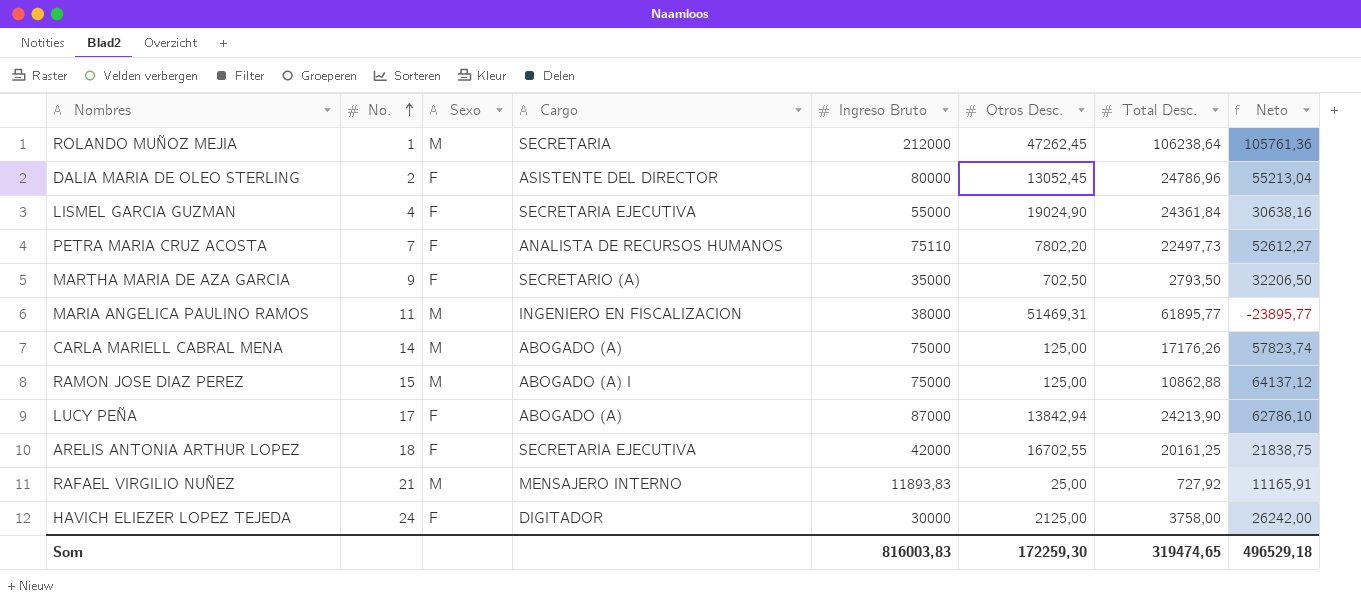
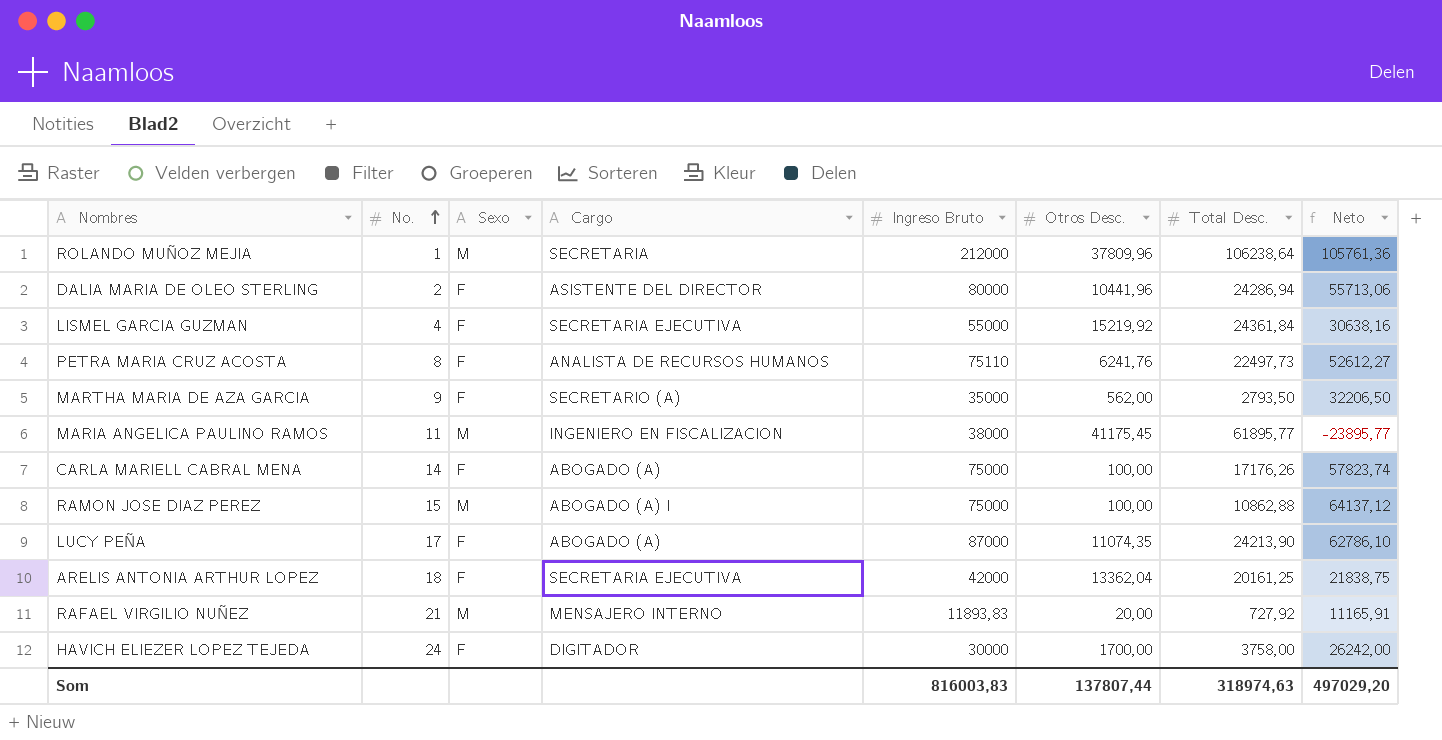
ROLANDO MUÑOZ MEJIA | Otros Desc.: 47262,45 -> 37809,96
DALIA MARIA DE OLEO STERLING | Otros Desc.: 13052,45 -> 10441,96
DALIA MARIA DE OLEO STERLING | Total Desc.: 24786,96 -> 24286,94
DALIA MARIA DE OLEO STERLING | Neto: 55213,04 -> 55713,06
LISMEL GARCIA GUZMAN | Otros Desc.: 19024,90 -> 15219,92
PETRA MARIA CRUZ ACOSTA | No.: 7 -> 8
PETRA MARIA CRUZ ACOSTA | Otros Desc.: 7802,20 -> 6241,76
MARTHA MARIA DE AZA GARCIA | Otros Desc.: 702,50 -> 562,00
MARIA ANGELICA PAULINO RAMOS | Otros Desc.: 51469,31 -> 41175,45
CARLA MARIELL CABRAL MENA | Sexo: M -> F
CARLA MARIELL CABRAL MENA | Otros Desc.: 125,00 -> 100,00
RAMON JOSE DIAZ PEREZ | Otros Desc.: 125,00 -> 100,00
LUCY PEÑA | Otros Desc.: 13842,94 -> 11074,35
ARELIS ANTONIA ARTHUR LOPEZ | Otros Desc.: 16702,55 -> 13362,04
RAFAEL VIRGILIO NUÑEZ | Otros Desc.: 25,00 -> 20,00
HAVICH ELIEZER LOPEZ TEJEDA | Otros Desc.: 2125,00 -> 1700,00
Som | Otros Desc.: 172259,30 -> 137807,44
Som | Total Desc.: 319474,65 -> 318974,63
Som | Neto: 496529,18 -> 497029,20

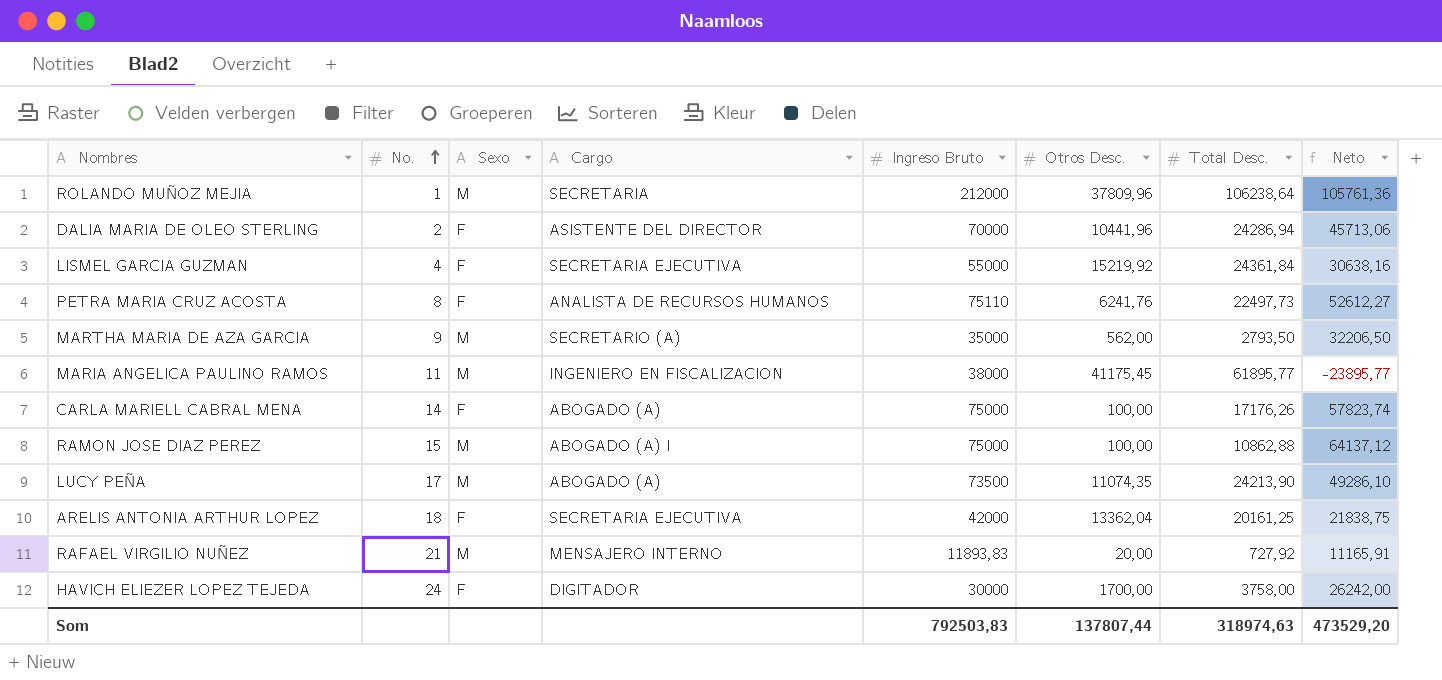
DALIA MARIA DE OLEO STERLING | Ingreso Bruto: 80000 -> 70000
DALIA MARIA DE OLEO STERLING | Neto: 55713,06 -> 45713,06
MARTHA MARIA DE AZA GARCIA | Sexo: F -> M
LUCY PEÑA | Sexo: F -> M
LUCY PEÑA | Ingreso Bruto: 87000 -> 73500
LUCY PEÑA | Neto: 62786,10 -> 49286,10
Som | Ingreso Bruto: 816003,83 -> 792503,83
Som | Neto: 497029,20 -> 473529,20

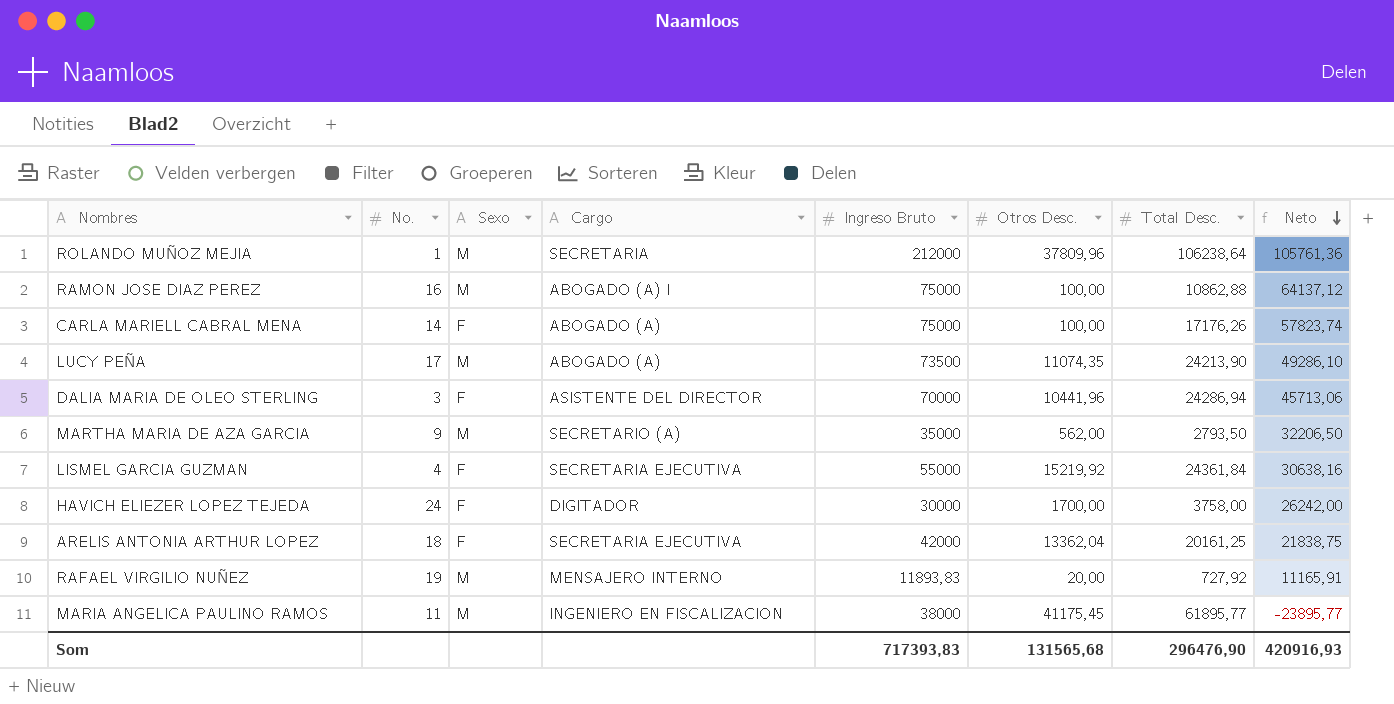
row order: No. ascending -> Neto descending
row PETRA MARIA CRUZ ACOSTA: 8 | F | ANALISTA DE RECURSOS HUMANOS | 75110 | 6241,76 | 22497,73 | 52612,27 -> none
RAMON JOSE DIAZ PEREZ | No.: 15 -> 16
DALIA MARIA DE OLEO STERLING | No.: 2 -> 3
RAFAEL VIRGILIO NUÑEZ | No.: 21 -> 19
Som | Ingreso Bruto: 792503,83 -> 717393,83
Som | Otros Desc.: 137807,44 -> 131565,68
Som | Total Desc.: 318974,63 -> 296476,90
Som | Neto: 473529,20 -> 420916,93

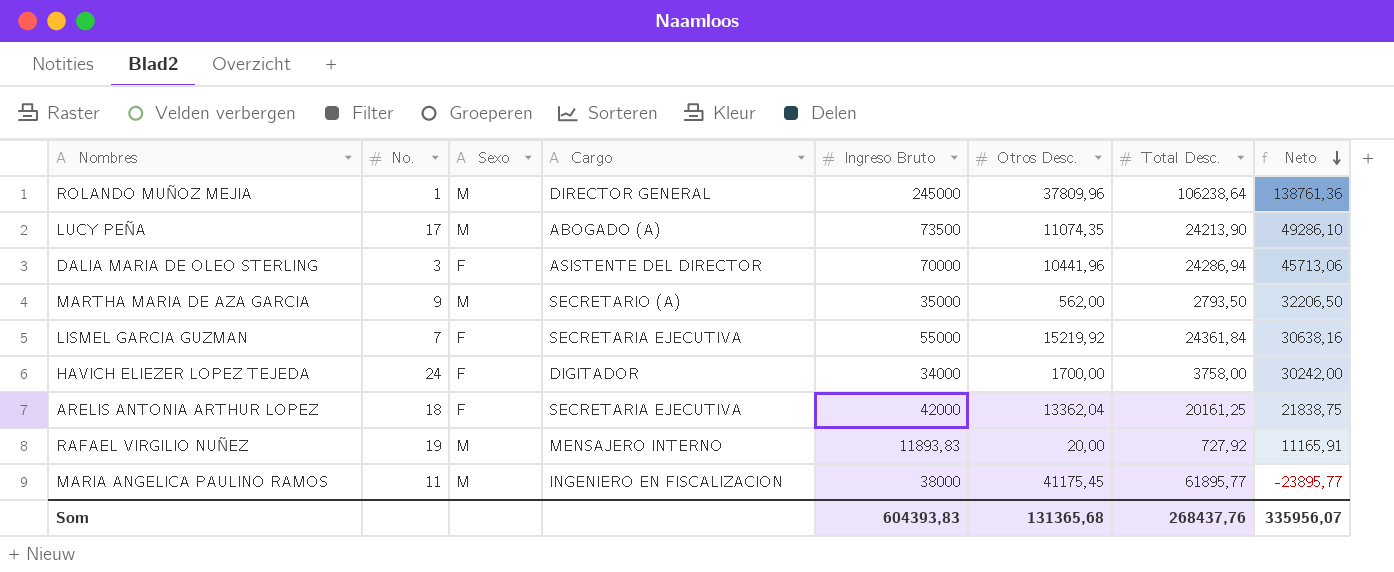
row RAMON JOSE DIAZ PEREZ: 16 | M | ABOGADO (A) I | 75000 | 100,00 | 10862,88 | 64137,12 -> none
row CARLA MARIELL CABRAL MENA: 14 | F | ABOGADO (A) | 75000 | 100,00 | 17176,26 | 57823,74 -> none
ROLANDO MUÑOZ MEJIA | Cargo: SECRETARIA -> DIRECTOR GENERAL
ROLANDO MUÑOZ MEJIA | Ingreso Bruto: 212000 -> 245000
ROLANDO MUÑOZ MEJIA | Neto: 105761,36 -> 138761,36
LISMEL GARCIA GUZMAN | No.: 4 -> 7
HAVICH ELIEZER LOPEZ TEJEDA | Ingreso Bruto: 30000 -> 34000
HAVICH ELIEZER LOPEZ TEJEDA | Neto: 26242,00 -> 30242,00
Som | Ingreso Bruto: 717393,83 -> 604393,83
Som | Otros Desc.: 131565,68 -> 131365,68
Som | Total Desc.: 296476,90 -> 268437,76
Som | Neto: 420916,93 -> 335956,07

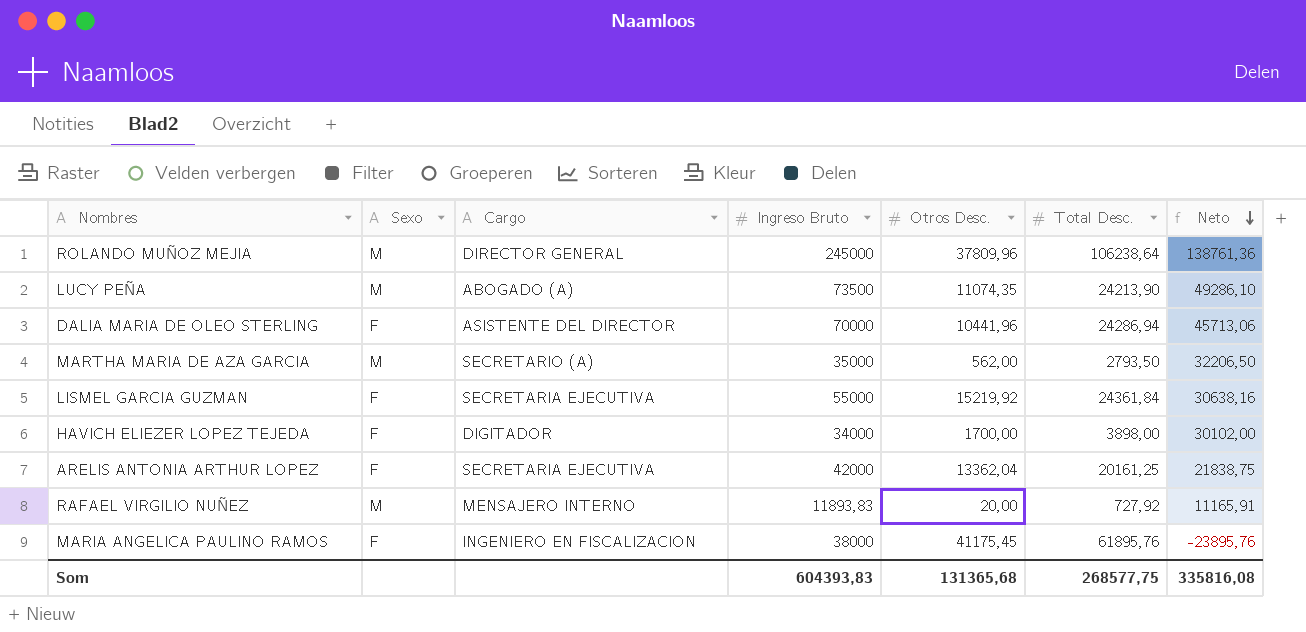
column No. | position: 2 -> none
HAVICH ELIEZER LOPEZ TEJEDA | Total Desc.: 3758,00 -> 3898,00
HAVICH ELIEZER LOPEZ TEJEDA | Neto: 30242,00 -> 30102,00
MARIA ANGELICA PAULINO RAMOS | Sexo: M -> F
MARIA ANGELICA PAULINO RAMOS | Total Desc.: 61895,77 -> 61895,76
MARIA ANGELICA PAULINO RAMOS | Neto: -23895,77 -> -23895,76
Som | Total Desc.: 268437,76 -> 268577,75
Som | Neto: 335956,07 -> 335816,08

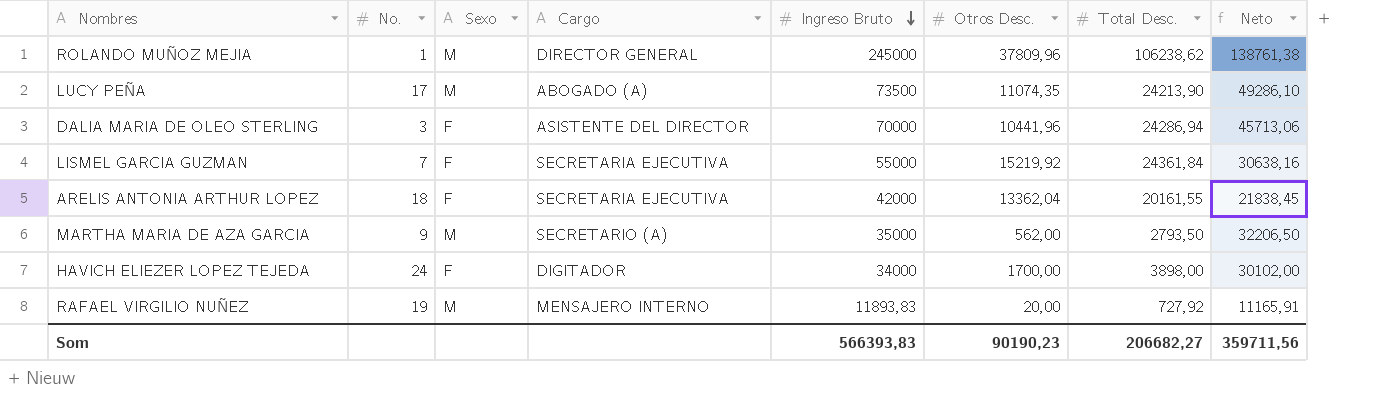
row order: Neto descending -> Ingreso Bruto descending
column No. | position: none -> 2
row MARIA ANGELICA PAULINO RAMOS: F | INGENIERO EN FISCALIZACION | 38000 | 41175,45 | 61895,76 | -23895,76 -> none
ROLANDO MUÑOZ MEJIA | Total Desc.: 106238,64 -> 106238,62
ROLANDO MUÑOZ MEJIA | Neto: 138761,36 -> 138761,38
ARELIS ANTONIA ARTHUR LOPEZ | Total Desc.: 20161,25 -> 20161,55
ARELIS ANTONIA ARTHUR LOPEZ | Neto: 21838,75 -> 21838,45
Som | Ingreso Bruto: 604393,83 -> 566393,83
Som | Otros Desc.: 131365,68 -> 90190,23
Som | Total Desc.: 268577,75 -> 206682,27
Som | Neto: 335816,08 -> 359711,56

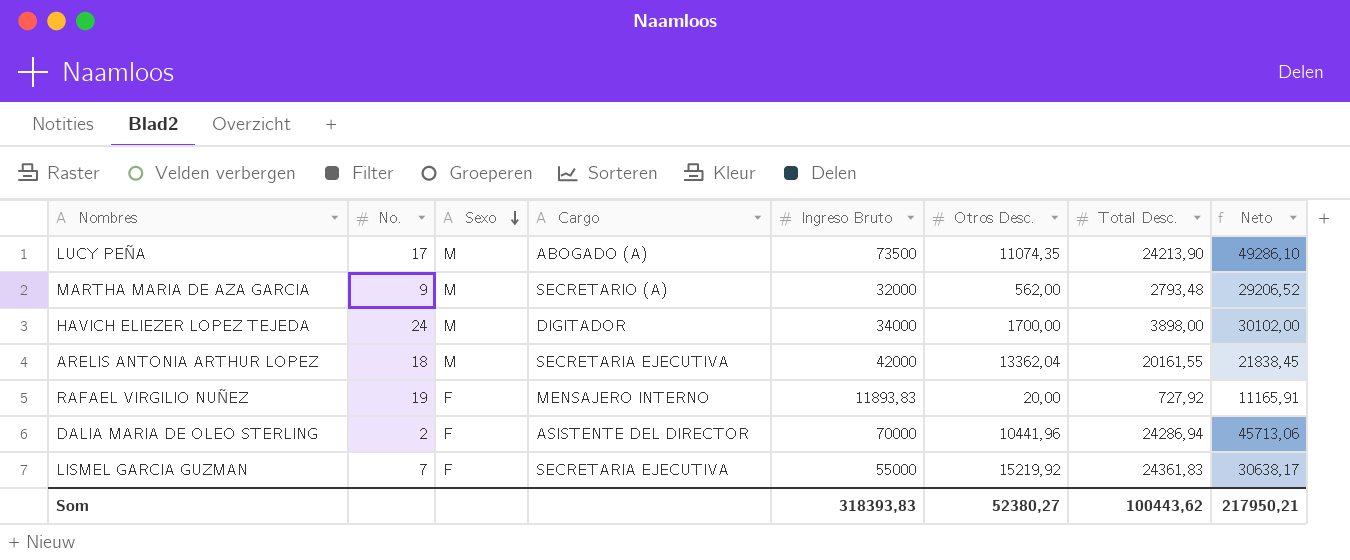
row order: Ingreso Bruto descending -> Sexo descending
row ROLANDO MUÑOZ MEJIA: 1 | M | DIRECTOR GENERAL | 245000 | 37809,96 | 106238,62 | 138761,38 -> none
MARTHA MARIA DE AZA GARCIA | Ingreso Bruto: 35000 -> 32000
MARTHA MARIA DE AZA GARCIA | Total Desc.: 2793,50 -> 2793,48
MARTHA MARIA DE AZA GARCIA | Neto: 32206,50 -> 29206,52
HAVICH ELIEZER LOPEZ TEJEDA | Sexo: F -> M
ARELIS ANTONIA ARTHUR LOPEZ | Sexo: F -> M
RAFAEL VIRGILIO NUÑEZ | Sexo: M -> F
DALIA MARIA DE OLEO STERLING | No.: 3 -> 2
LISMEL GARCIA GUZMAN | Total Desc.: 24361,84 -> 24361,83
LISMEL GARCIA GUZMAN | Neto: 30638,16 -> 30638,17
Som | Ingreso Bruto: 566393,83 -> 318393,83
Som | Otros Desc.: 90190,23 -> 52380,27
Som | Total Desc.: 206682,27 -> 100443,62
Som | Neto: 359711,56 -> 217950,21

